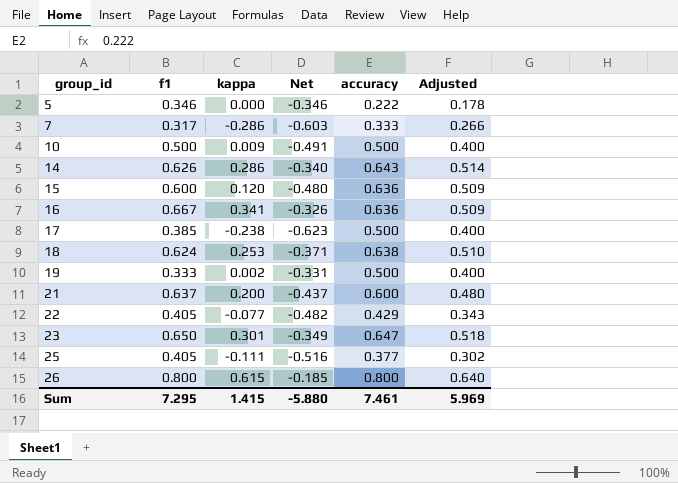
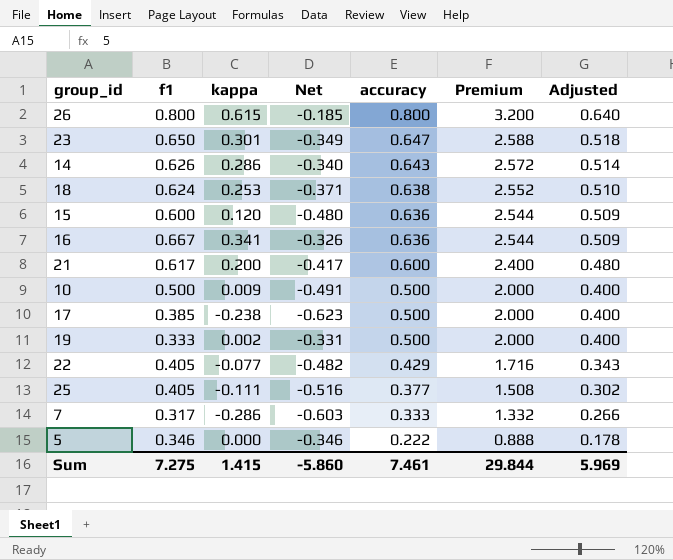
row order: group_id ascending -> accuracy descending
column Premium | formula: none -> [accuracy] * 4
21 | f1: 0.637 -> 0.617
21 | Net: -0.437 -> -0.417
Sum | f1: 7.295 -> 7.275
Sum | Net: -5.880 -> -5.860

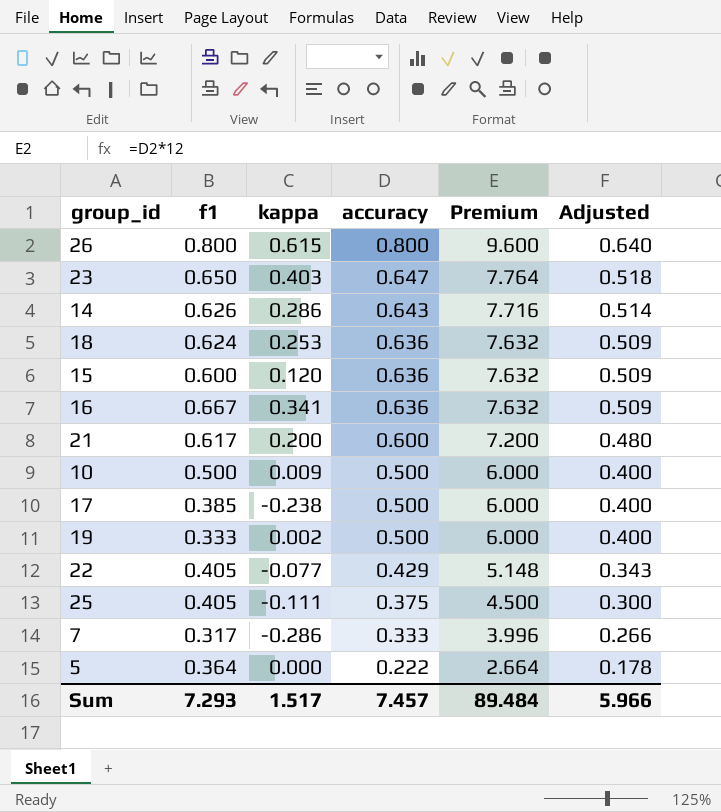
column Net | formula: [kappa] - [f1] -> none
column Premium | formula: [accuracy] * 4 -> [accuracy] * 12
23 | kappa: 0.301 -> 0.403
18 | accuracy: 0.638 -> 0.636
18 | Adjusted: 0.510 -> 0.509
25 | accuracy: 0.377 -> 0.375
25 | Adjusted: 0.302 -> 0.300
5 | f1: 0.346 -> 0.364
Sum | f1: 7.275 -> 7.293
Sum | kappa: 1.415 -> 1.517
Sum | accuracy: 7.461 -> 7.457
Sum | Premium: 29.844 -> 89.484
Sum | Adjusted: 5.969 -> 5.966

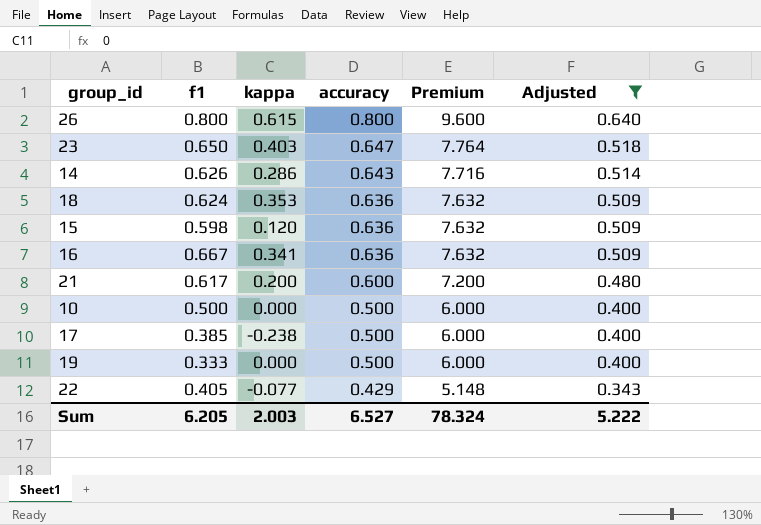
filter: none -> Adjusted >= 0.343
18 | kappa: 0.253 -> 0.353
15 | f1: 0.600 -> 0.598
10 | kappa: 0.009 -> 0.000
19 | kappa: 0.002 -> 0.000
Sum | f1: 7.293 -> 6.205
Sum | kappa: 1.517 -> 2.003
Sum | accuracy: 7.457 -> 6.527
Sum | Premium: 89.484 -> 78.324
Sum | Adjusted: 5.966 -> 5.222

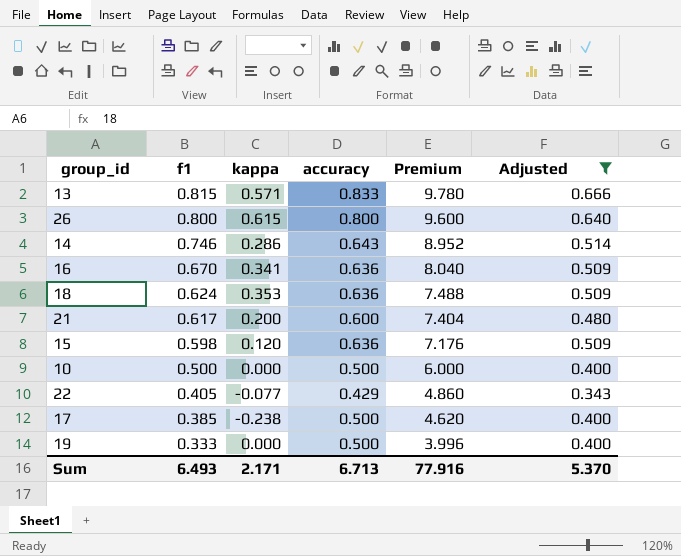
row order: accuracy descending -> f1 descending
column Premium | formula: [accuracy] * 12 -> [f1] * 12
row 23: 0.650 | 0.403 | 0.647 | 7.764 | 0.518 -> none
row 13: none -> 0.815 | 0.571 | 0.833 | 9.780 | 0.666
14 | f1: 0.626 -> 0.746
16 | f1: 0.667 -> 0.670
Sum | f1: 6.205 -> 6.493
Sum | kappa: 2.003 -> 2.171
Sum | accuracy: 6.527 -> 6.713
Sum | Premium: 78.324 -> 77.916
Sum | Adjusted: 5.222 -> 5.370

